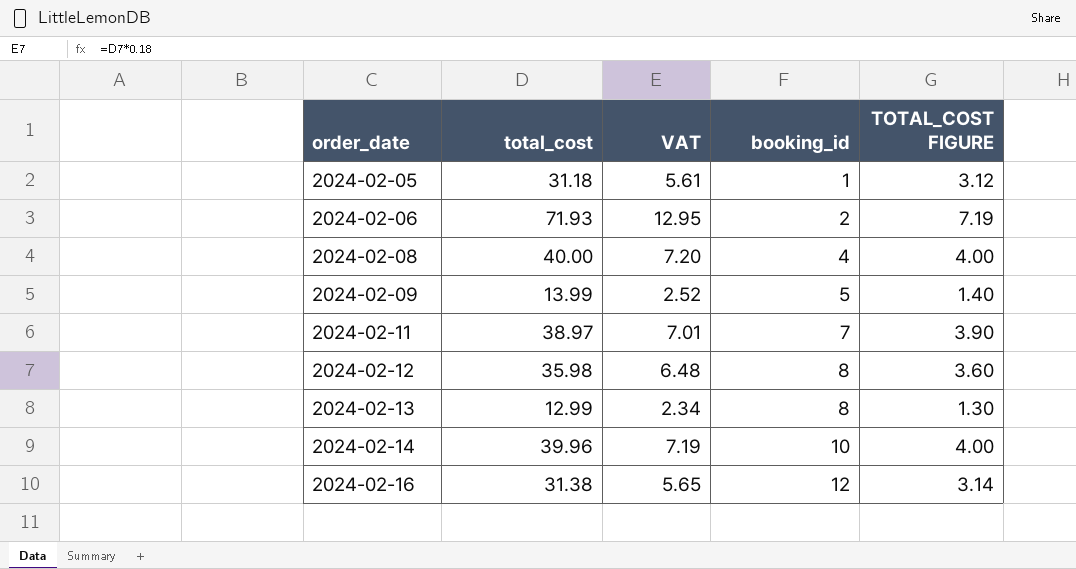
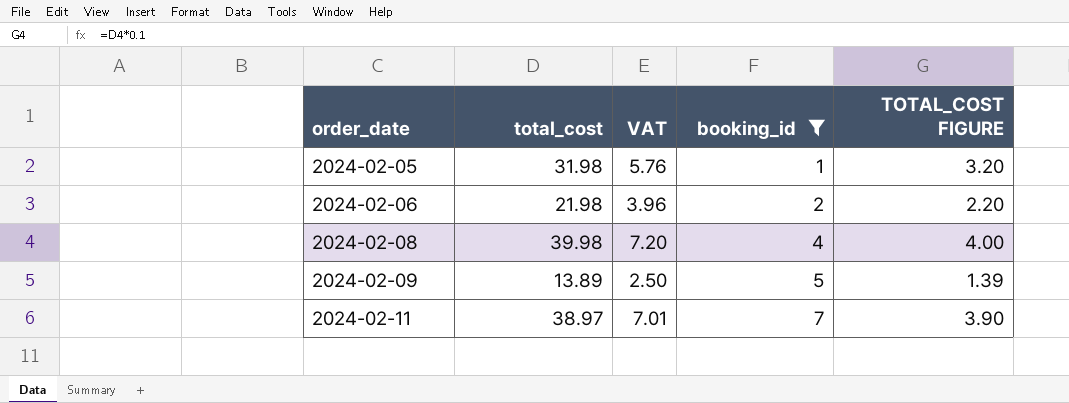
filter: none -> booking_id <= 7
2024-02-05 | total_cost: 31.18 -> 31.98
2024-02-05 | VAT: 5.61 -> 5.76
2024-02-05 | TOTAL_COST FIGURE: 3.12 -> 3.20
2024-02-06 | total_cost: 71.93 -> 21.98
2024-02-06 | VAT: 12.95 -> 3.96
2024-02-06 | TOTAL_COST FIGURE: 7.19 -> 2.20
2024-02-08 | total_cost: 40.00 -> 39.98
2024-02-09 | total_cost: 13.99 -> 13.89
2024-02-09 | VAT: 2.52 -> 2.50
2024-02-09 | TOTAL_COST FIGURE: 1.40 -> 1.39

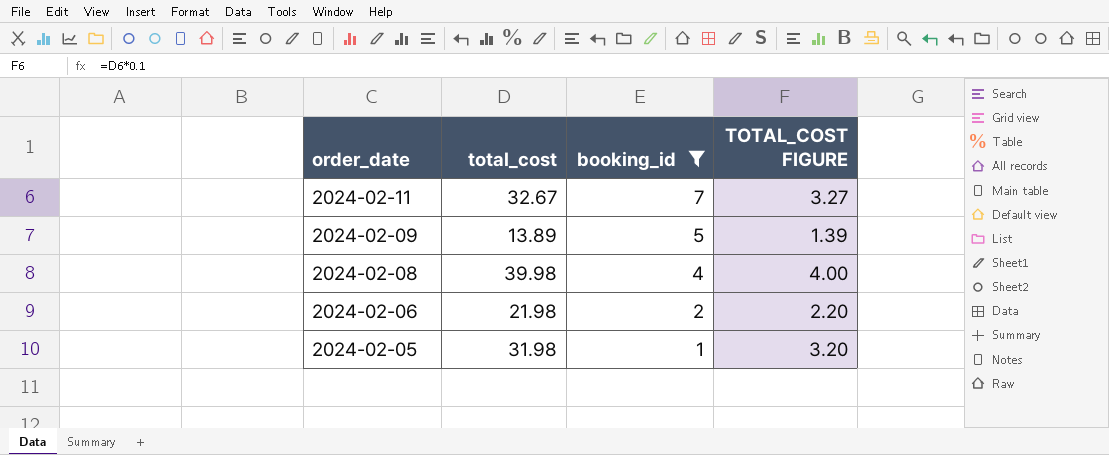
row order: order_date ascending -> order_date descending
column VAT | formula: [total_cost] * 0.18 -> none
2024-02-11 | total_cost: 38.97 -> 32.67
2024-02-11 | TOTAL_COST FIGURE: 3.90 -> 3.27

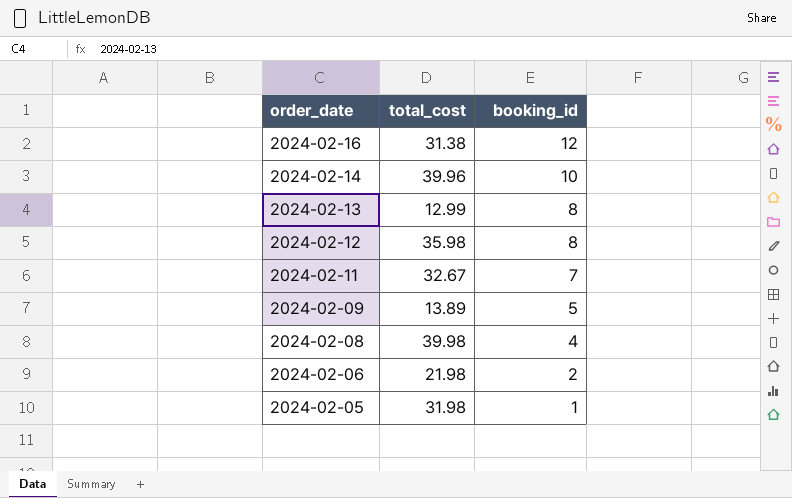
filter: booking_id <= 7 -> none
column TOTAL_COST FIGURE | formula: [total_cost] * 0.1 -> none

